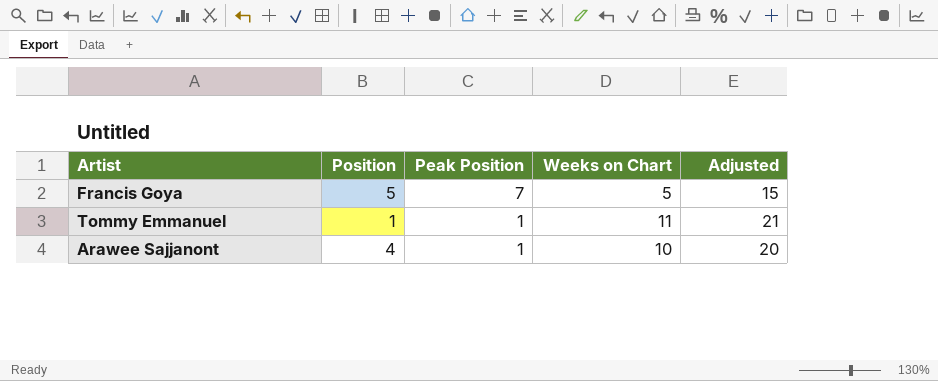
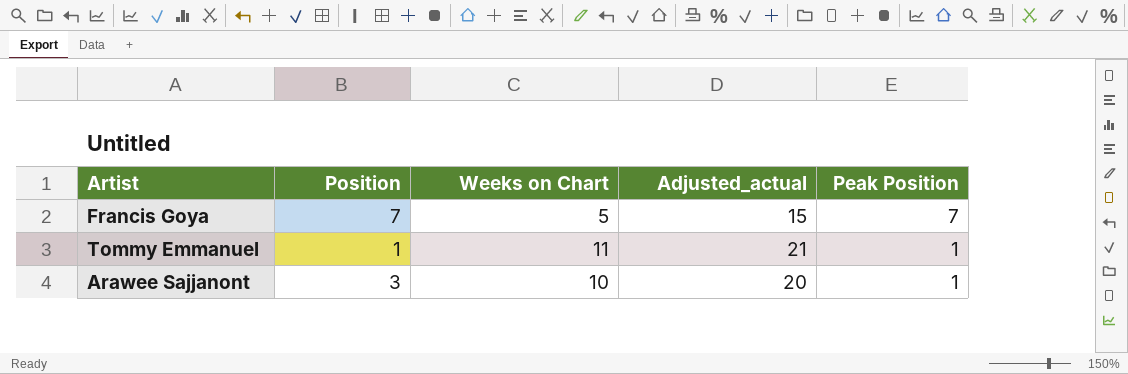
column name: Adjusted -> Adjusted_actual
column Peak Position | position: 3 -> 5
Francis Goya | Position: 5 -> 7
Arawee Sajjanont | Position: 4 -> 3

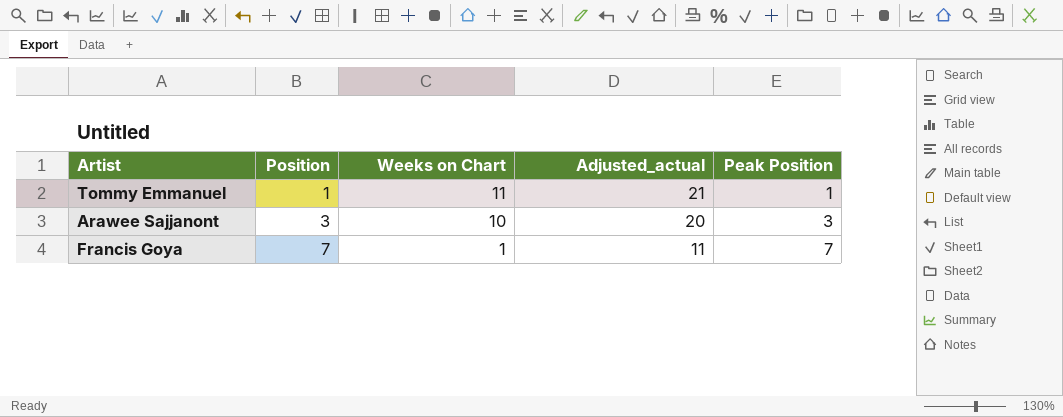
row order: Peak Position descending -> Position ascending
Arawee Sajjanont | Peak Position: 1 -> 3
Francis Goya | Weeks on Chart: 5 -> 1
Francis Goya | Adjusted_actual: 15 -> 11

